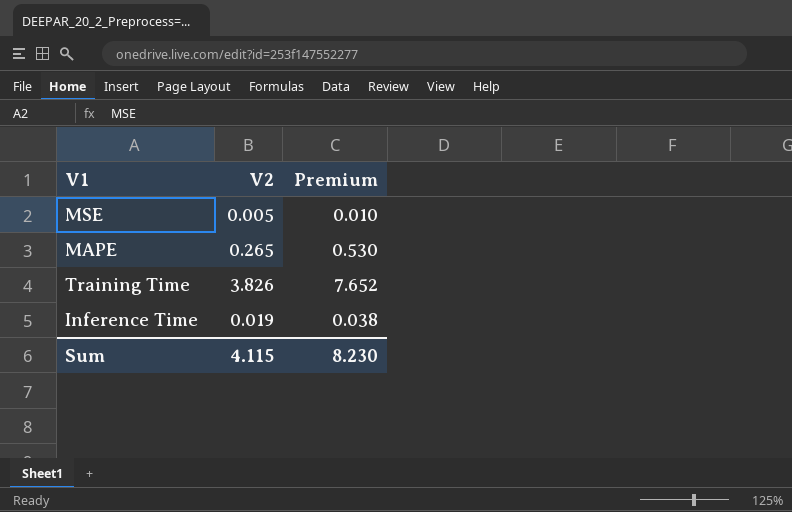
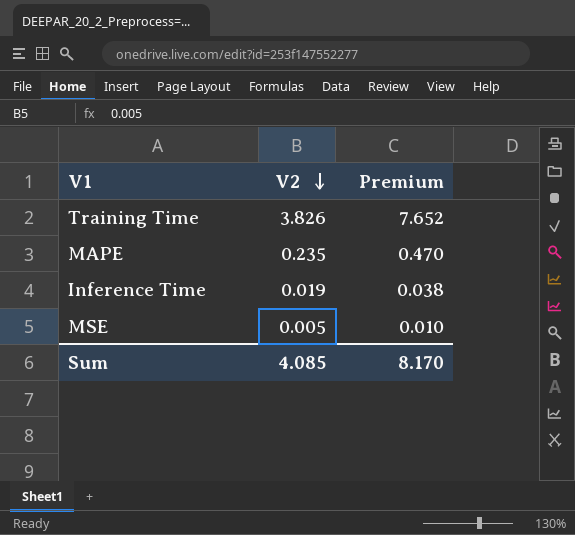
row order: none -> V2 descending
MAPE | V2: 0.265 -> 0.235
MAPE | Premium: 0.530 -> 0.470
Sum | V2: 4.115 -> 4.085
Sum | Premium: 8.230 -> 8.170

